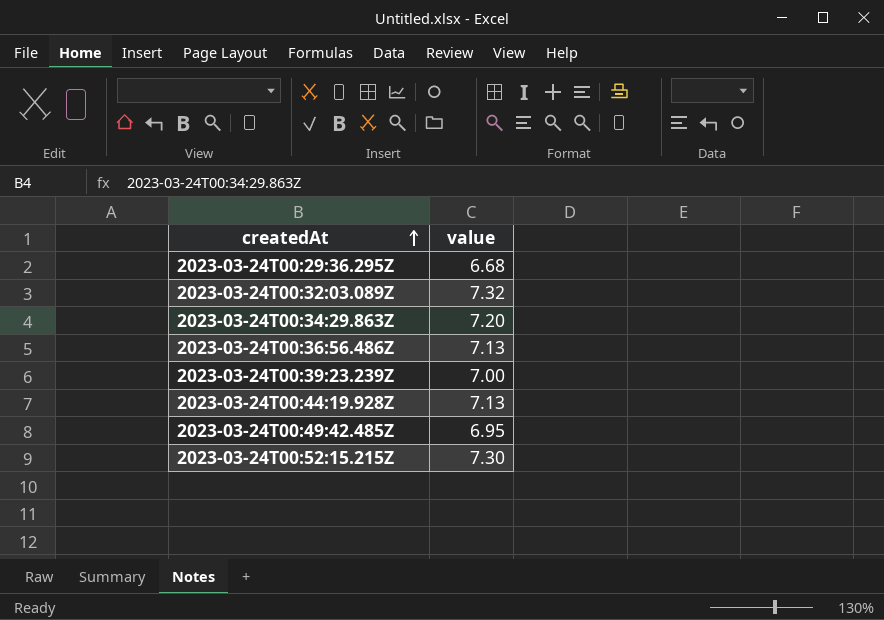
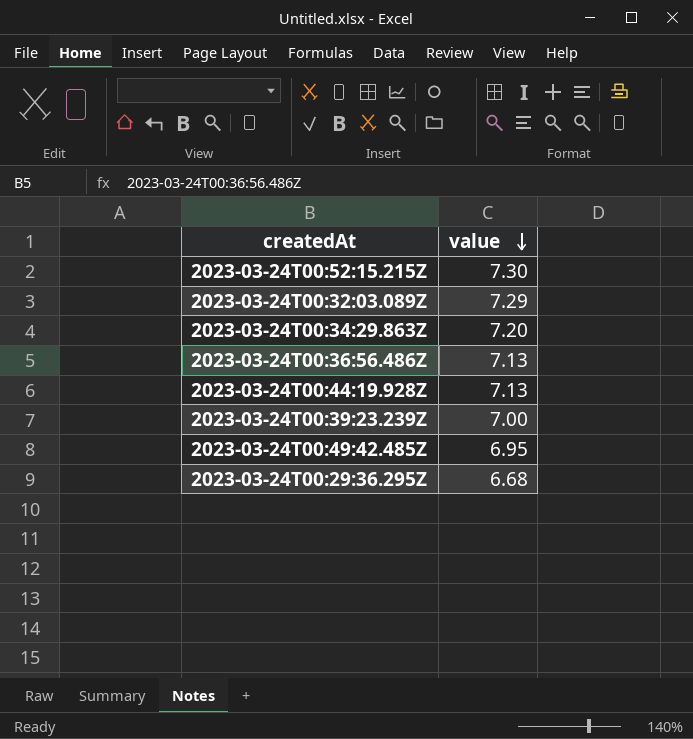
row order: createdAt ascending -> value descending
2023-03-24T00:32:03.089Z | value: 7.32 -> 7.29

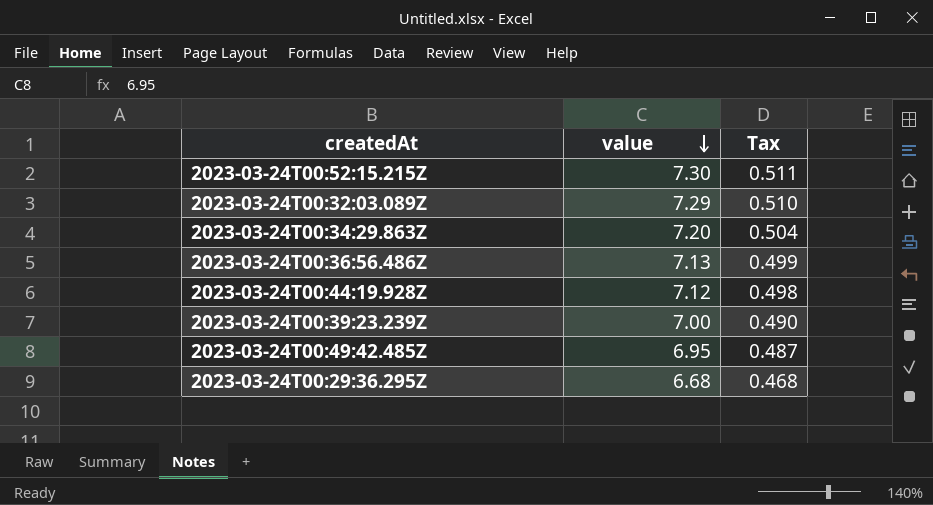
column Tax | formula: none -> [value] * 0.07
2023-03-24T00:44:19.928Z | value: 7.13 -> 7.12

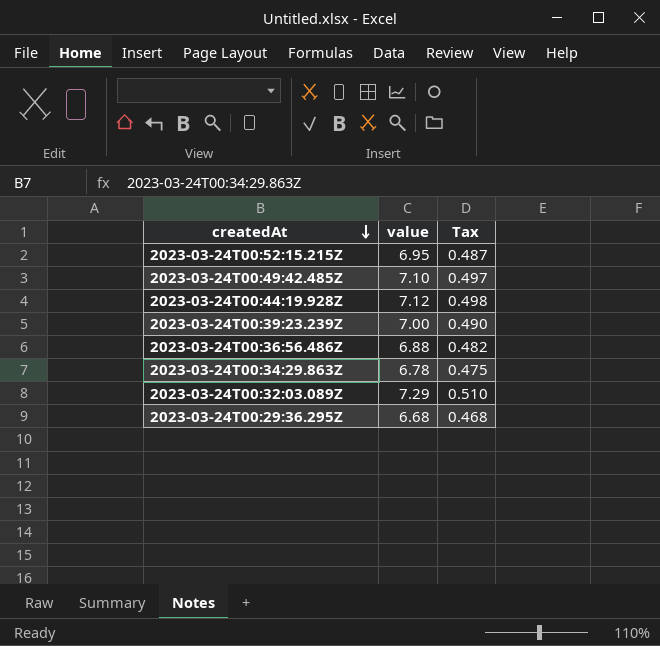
row order: value descending -> createdAt descending
2023-03-24T00:52:15.215Z | value: 7.30 -> 6.95
2023-03-24T00:52:15.215Z | Tax: 0.511 -> 0.487
2023-03-24T00:49:42.485Z | value: 6.95 -> 7.10
2023-03-24T00:49:42.485Z | Tax: 0.487 -> 0.497
2023-03-24T00:36:56.486Z | value: 7.13 -> 6.88
2023-03-24T00:36:56.486Z | Tax: 0.499 -> 0.482
2023-03-24T00:34:29.863Z | value: 7.20 -> 6.78
2023-03-24T00:34:29.863Z | Tax: 0.504 -> 0.475

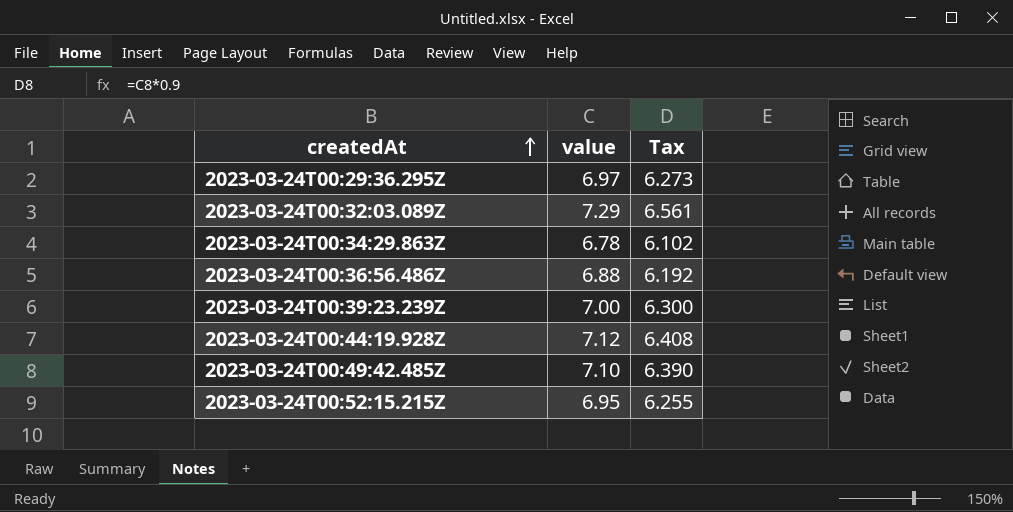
row order: createdAt descending -> createdAt ascending
column Tax | formula: [value] * 0.07 -> [value] * 0.9
2023-03-24T00:29:36.295Z | value: 6.68 -> 6.97

